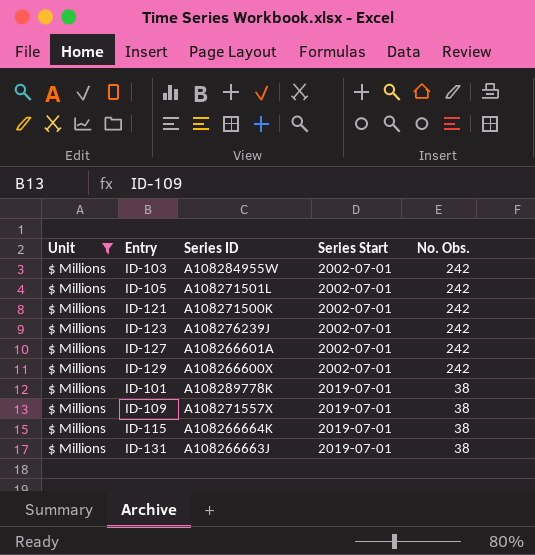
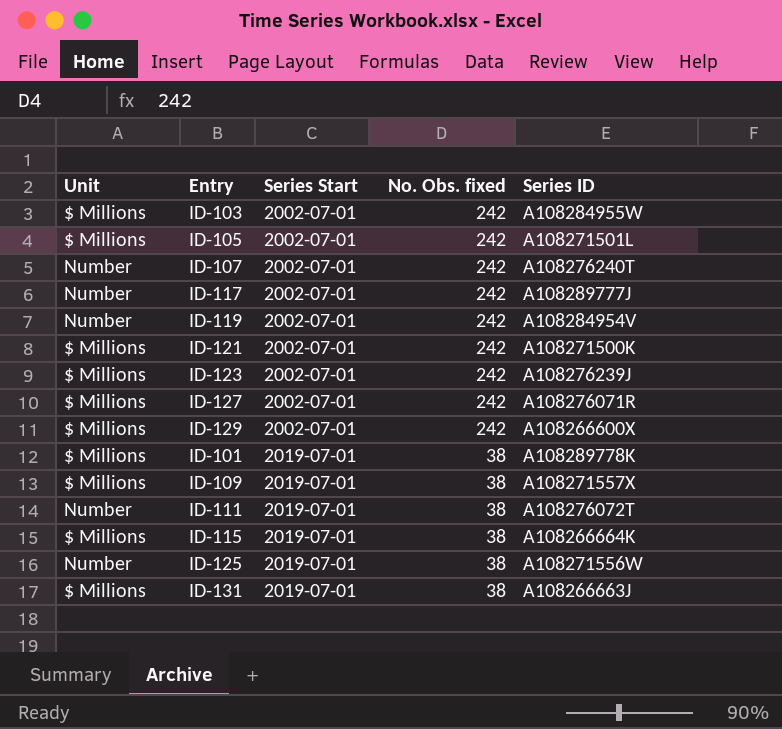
filter: Unit = $ Millions -> none
column name: No. Obs. -> No. Obs. fixed
column Series ID | position: 3 -> 5
ID-127 | Series ID: A108266601A -> A108276071R

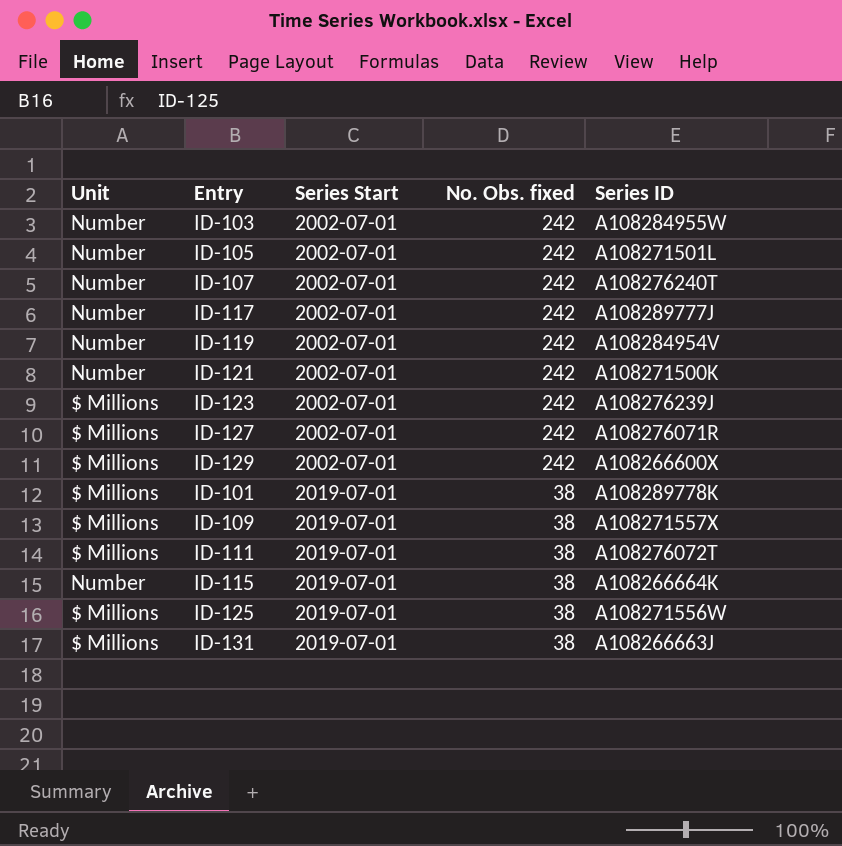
ID-103 | Unit: $ Millions -> Number
ID-105 | Unit: $ Millions -> Number
ID-121 | Unit: $ Millions -> Number
ID-111 | Unit: Number -> $ Millions
ID-115 | Unit: $ Millions -> Number
ID-125 | Unit: Number -> $ Millions

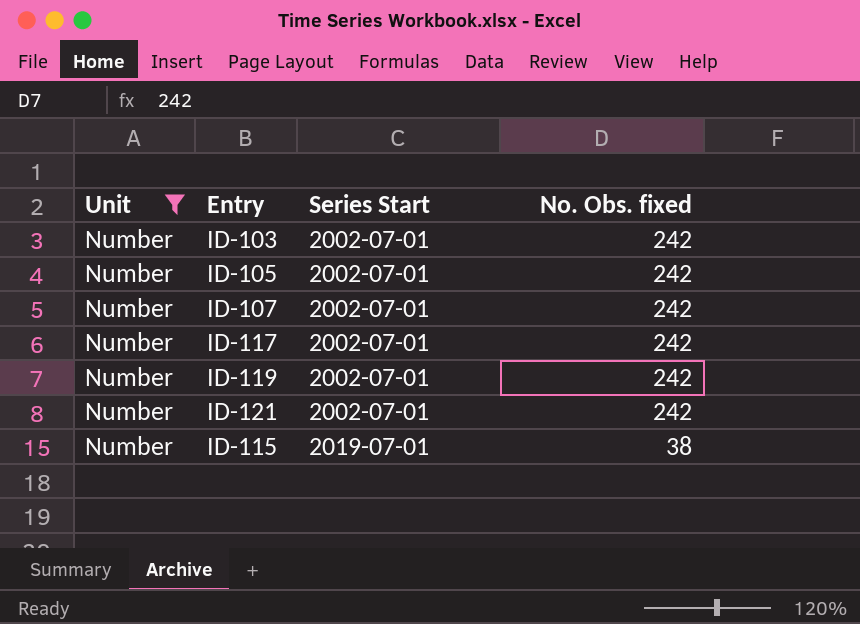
filter: none -> Unit = Number
column Series ID | position: 5 -> none

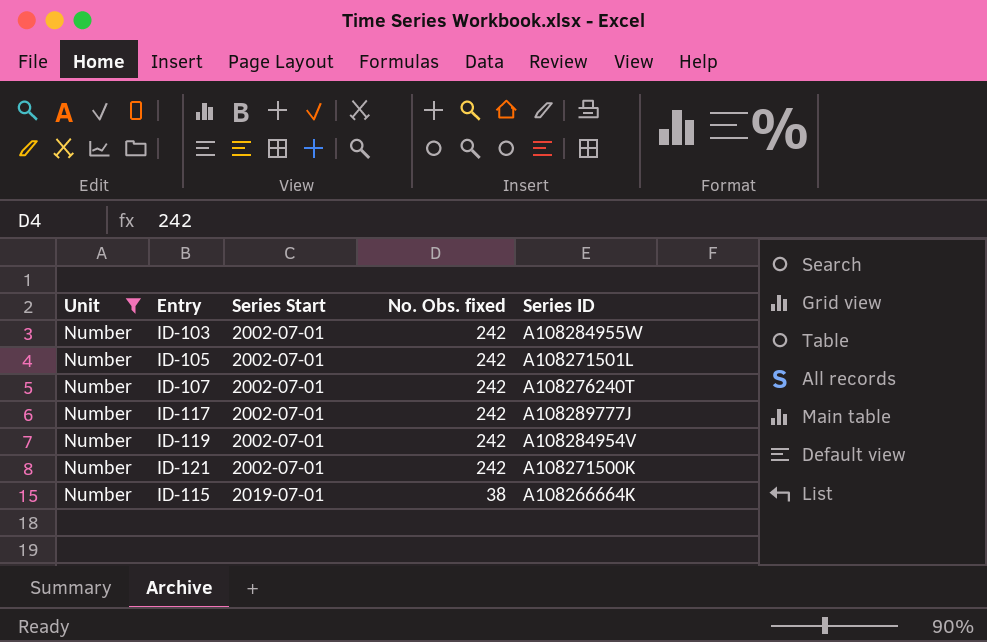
column Series ID | position: none -> 5

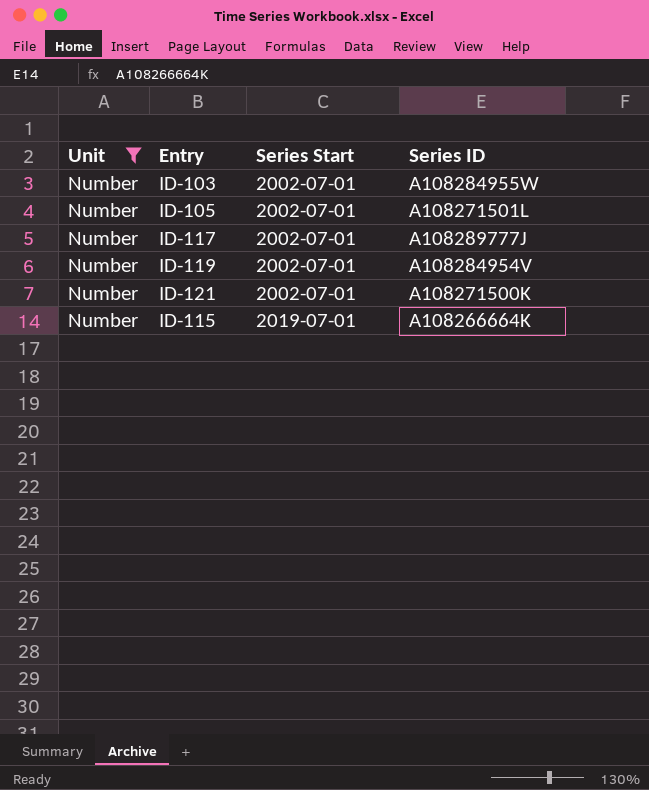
column No. Obs. fixed | position: 4 -> none
row ID-107: Number | 2002-07-01 | 242 | A108276240T -> none

